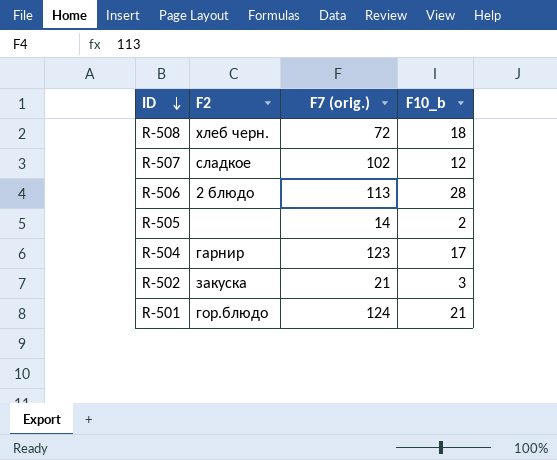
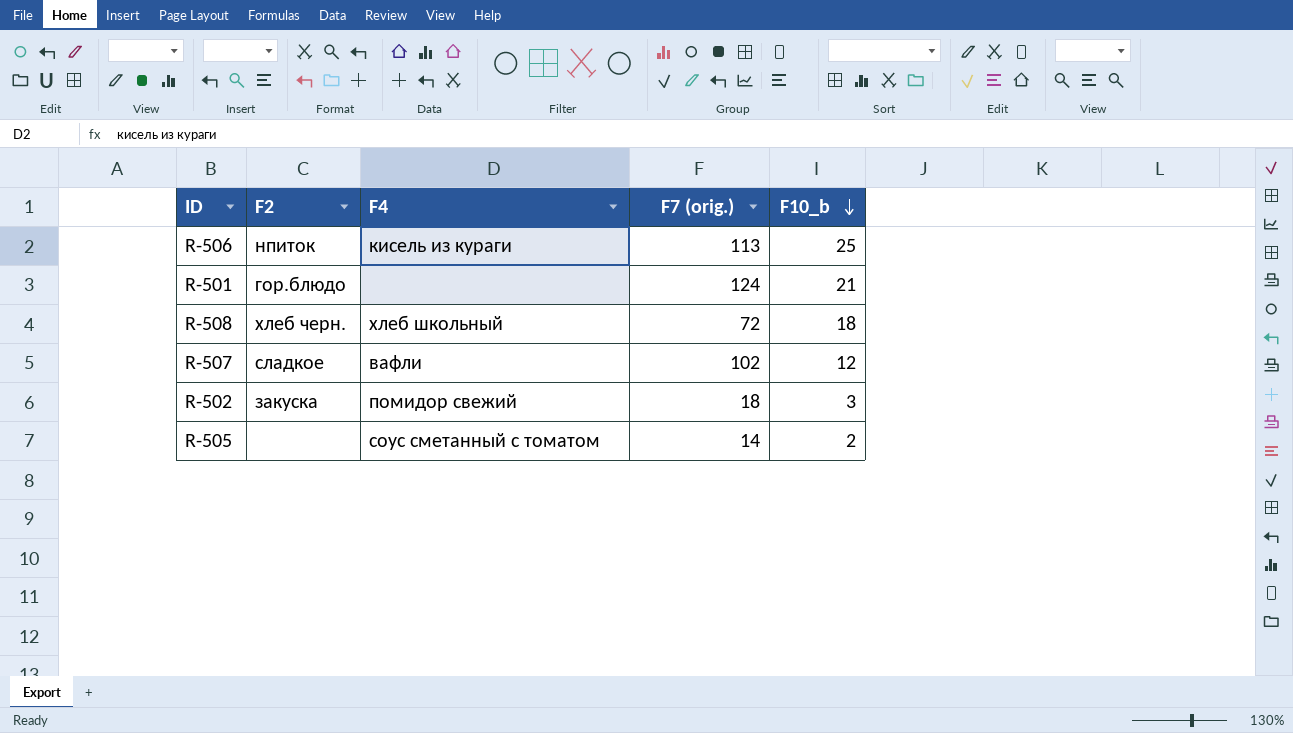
row order: ID descending -> F10_b descending
column F4 | position: none -> 3
row R-504: гарнир | 123 | 17 -> none
R-506 | F2: 2 блюдо -> нпиток
R-506 | F10_b: 28 -> 25
R-502 | F7 (orig.): 21 -> 18

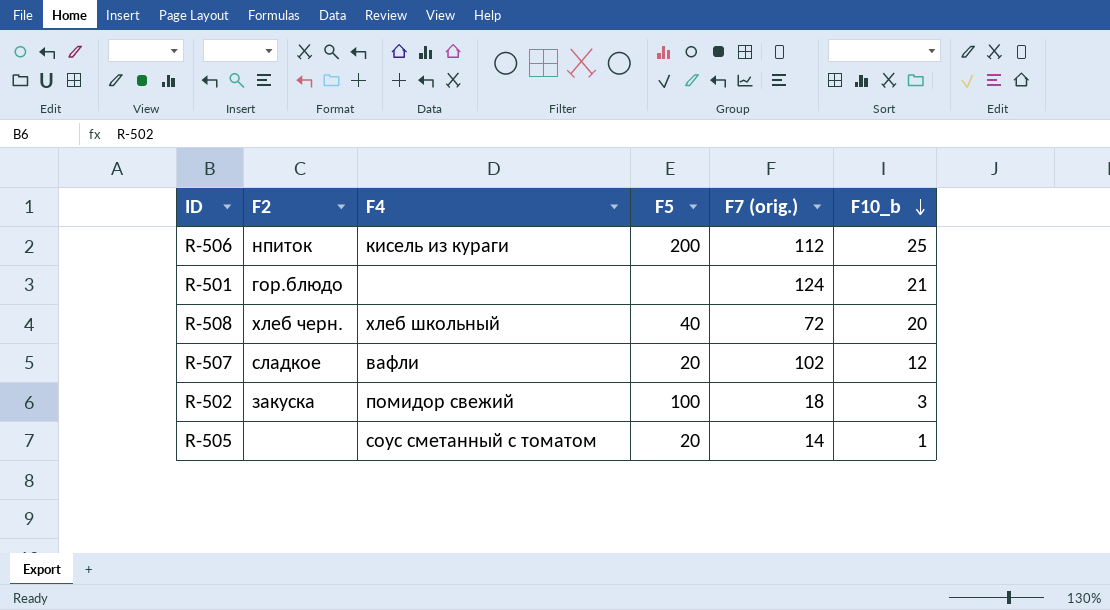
column F5 | position: none -> 4
R-506 | F7 (orig.): 113 -> 112
R-508 | F10_b: 18 -> 20
R-505 | F10_b: 2 -> 1

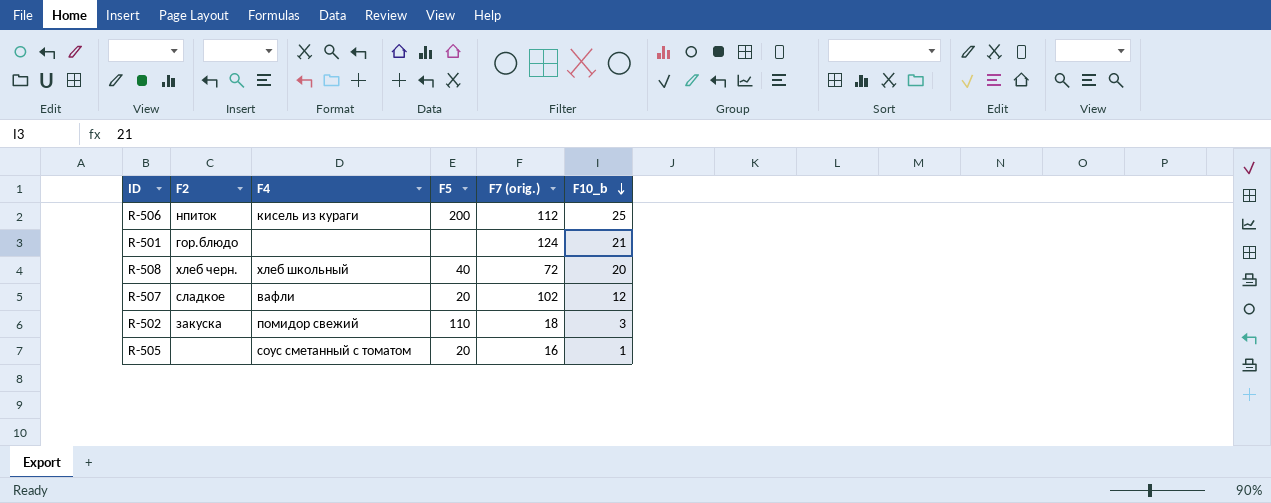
R-502 | F5: 100 -> 110
R-505 | F7 (orig.): 14 -> 16

